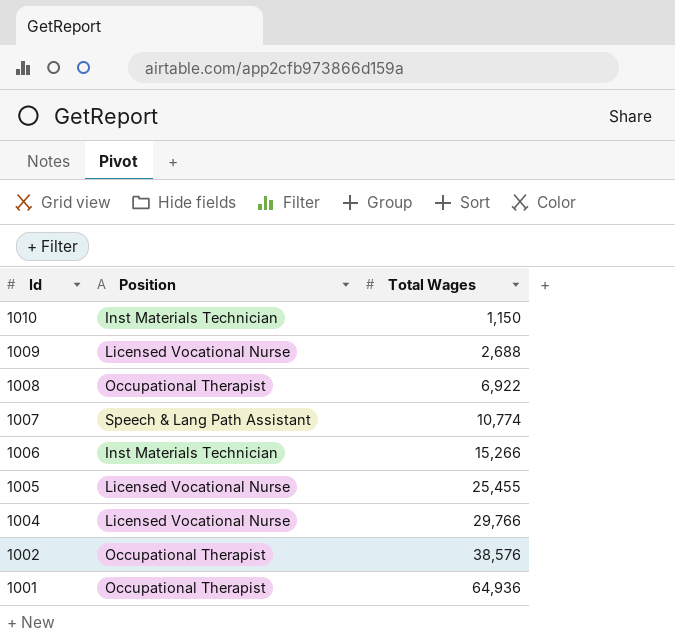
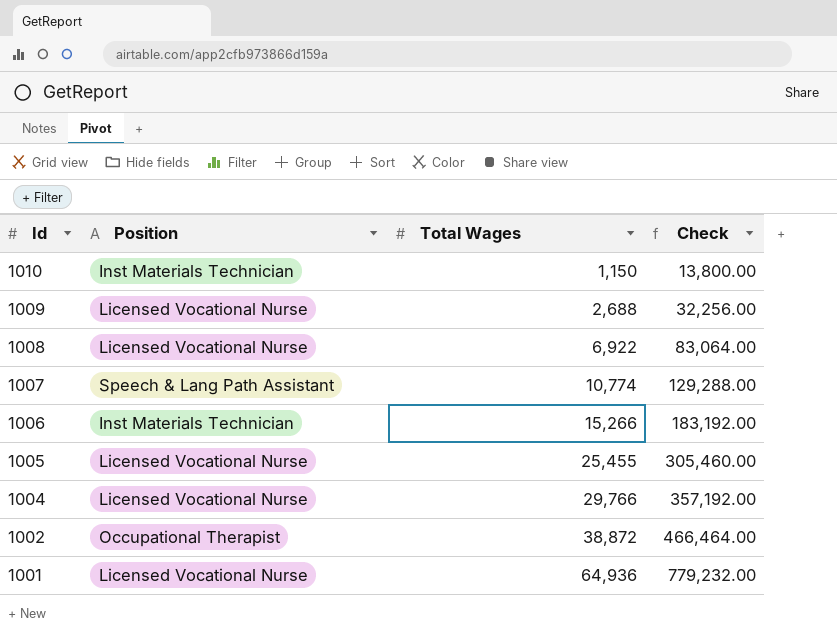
column Check | formula: none -> [Total Wages] * 12
1008 | Position: Occupational Therapist -> Licensed Vocational Nurse
1002 | Total Wages: 38,576 -> 38,872
1001 | Position: Occupational Therapist -> Licensed Vocational Nurse

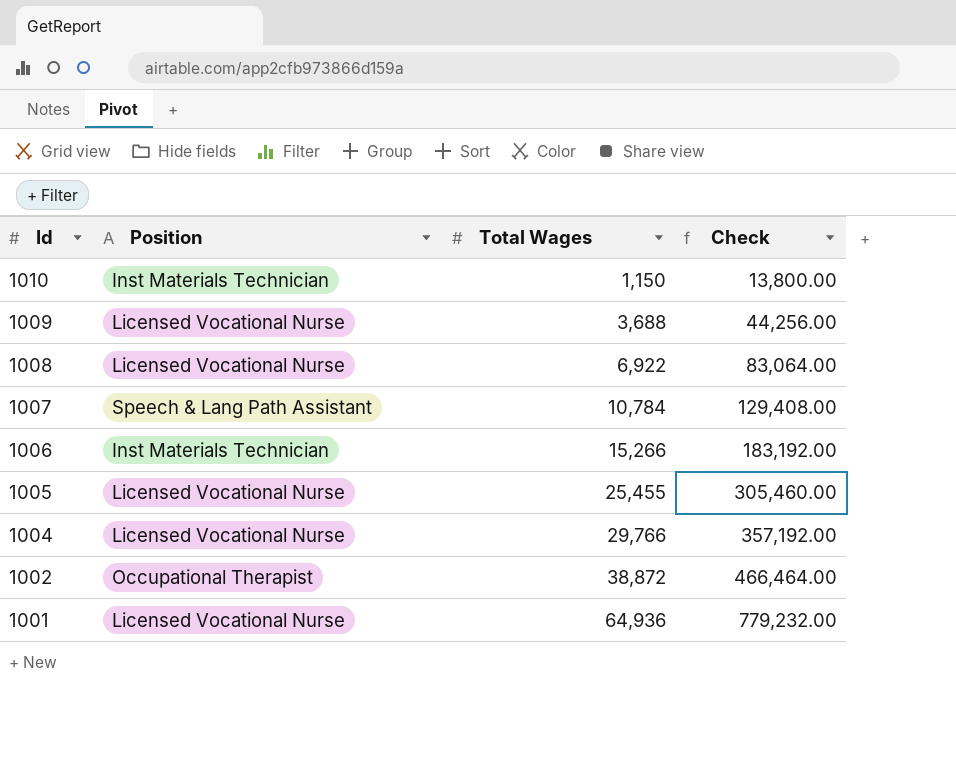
1009 | Total Wages: 2,688 -> 3,688
1009 | Check: 32,256.00 -> 44,256.00
1007 | Total Wages: 10,774 -> 10,784
1007 | Check: 129,288.00 -> 129,408.00

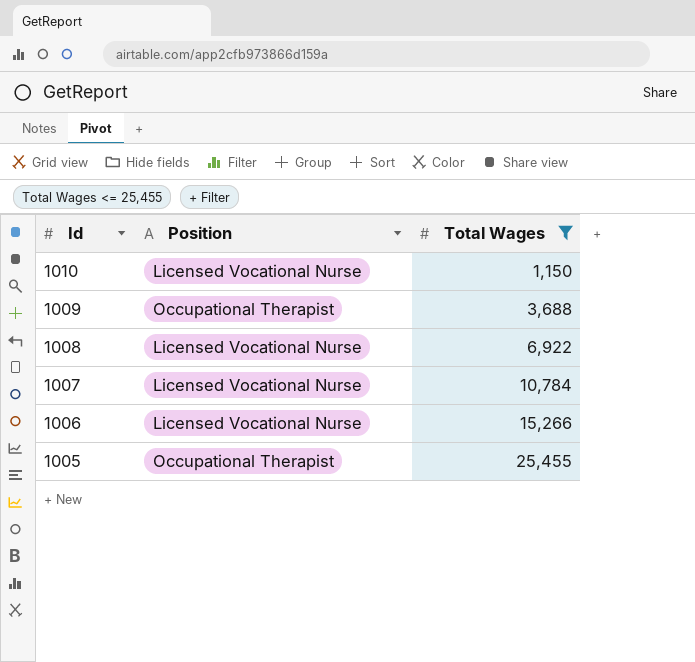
filter: none -> Total Wages <= 25,455
column Check | formula: [Total Wages] * 12 -> none
1010 | Position: Inst Materials Technician -> Licensed Vocational Nurse
1009 | Position: Licensed Vocational Nurse -> Occupational Therapist
1007 | Position: Speech & Lang Path Assistant -> Licensed Vocational Nurse
1006 | Position: Inst Materials Technician -> Licensed Vocational Nurse
1005 | Position: Licensed Vocational Nurse -> Occupational Therapist

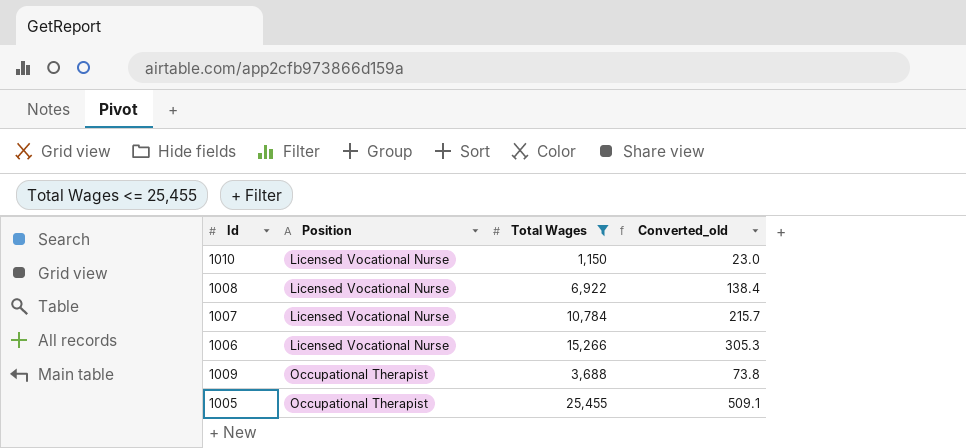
row order: Id descending -> Position ascending
column Converted_old | formula: none -> [Total Wages] * 0.02

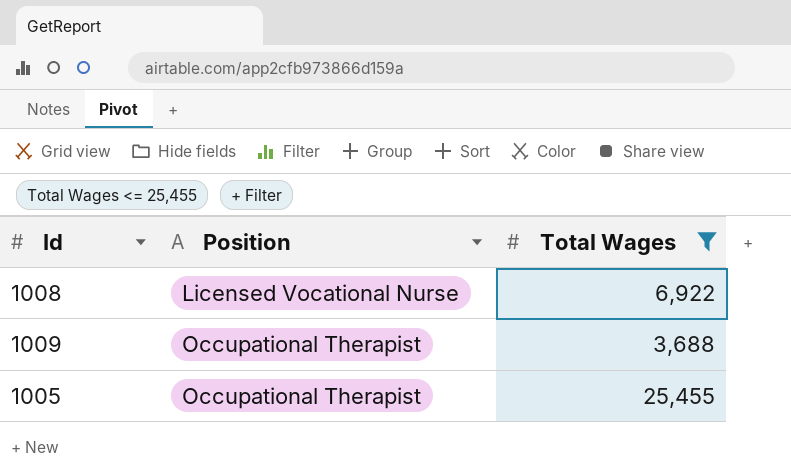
column Converted_old | formula: [Total Wages] * 0.02 -> none
row 1010: Licensed Vocational Nurse | 1,150 | 23.0 -> none
row 1007: Licensed Vocational Nurse | 10,784 | 215.7 -> none
row 1006: Licensed Vocational Nurse | 15,266 | 305.3 -> none

